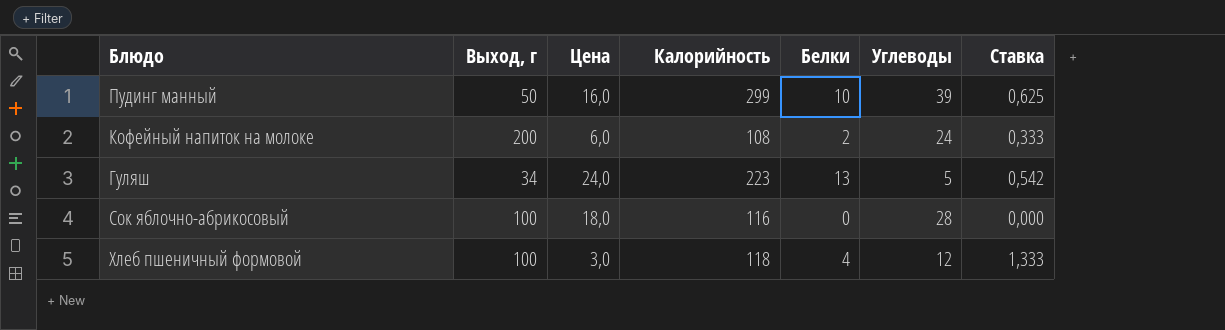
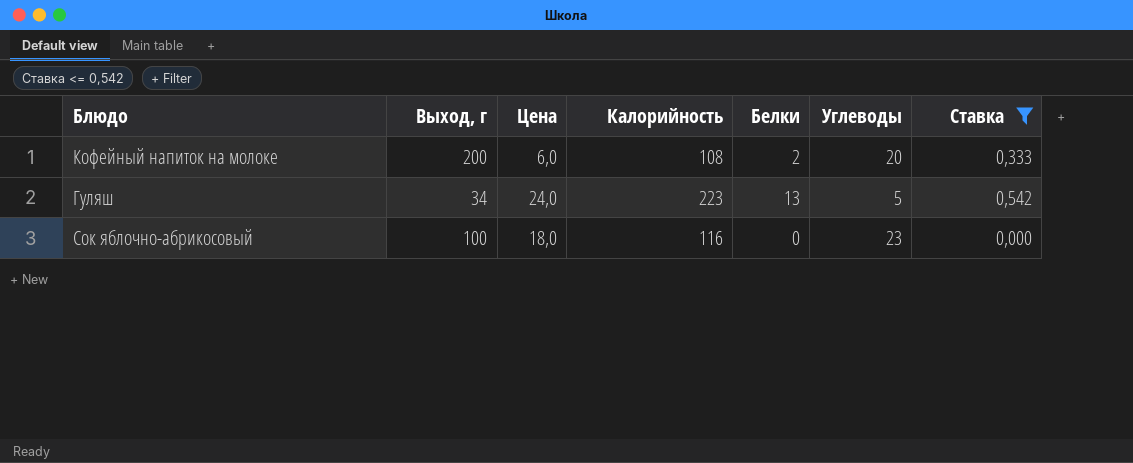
filter: none -> Ставка <= 0,542
Кофейный напиток на молоке | Углеводы: 24 -> 20
Сок яблочно-абрикосовый | Углеводы: 28 -> 23

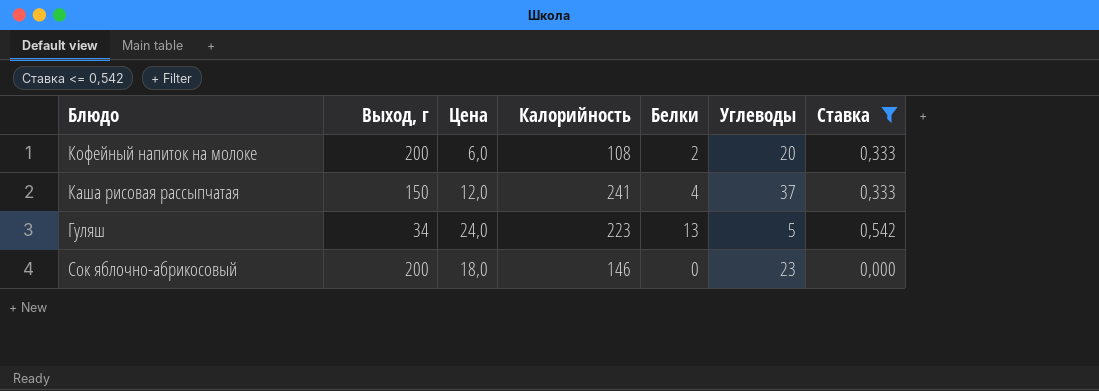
row Каша рисовая рассыпчатая: none -> 150 | 12,0 | 241 | 4 | 37 | 0,333
Сок яблочно-абрикосовый | Выход, г: 100 -> 200
Сок яблочно-абрикосовый | Калорийность: 116 -> 146

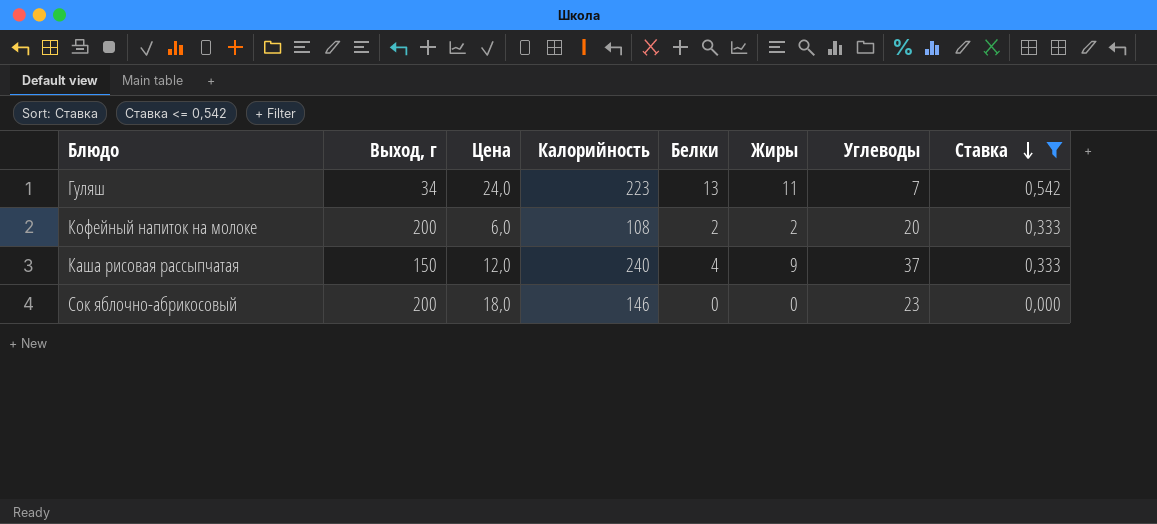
row order: none -> Ставка descending
column Жиры | position: none -> 6
Гуляш | Углеводы: 5 -> 7
Каша рисовая рассыпчатая | Калорийность: 241 -> 240

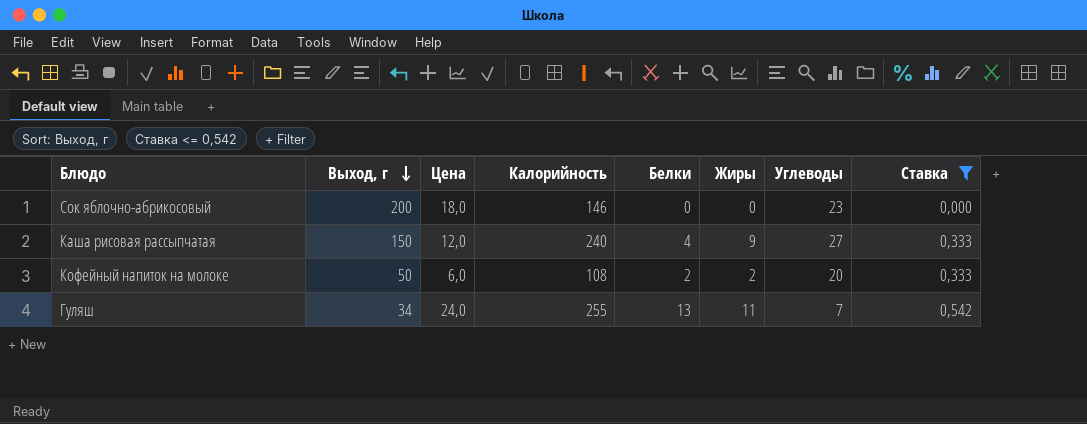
row order: Ставка descending -> Выход, г descending
Каша рисовая рассыпчатая | Углеводы: 37 -> 27
Кофейный напиток на молоке | Выход, г: 200 -> 50
Гуляш | Калорийность: 223 -> 255

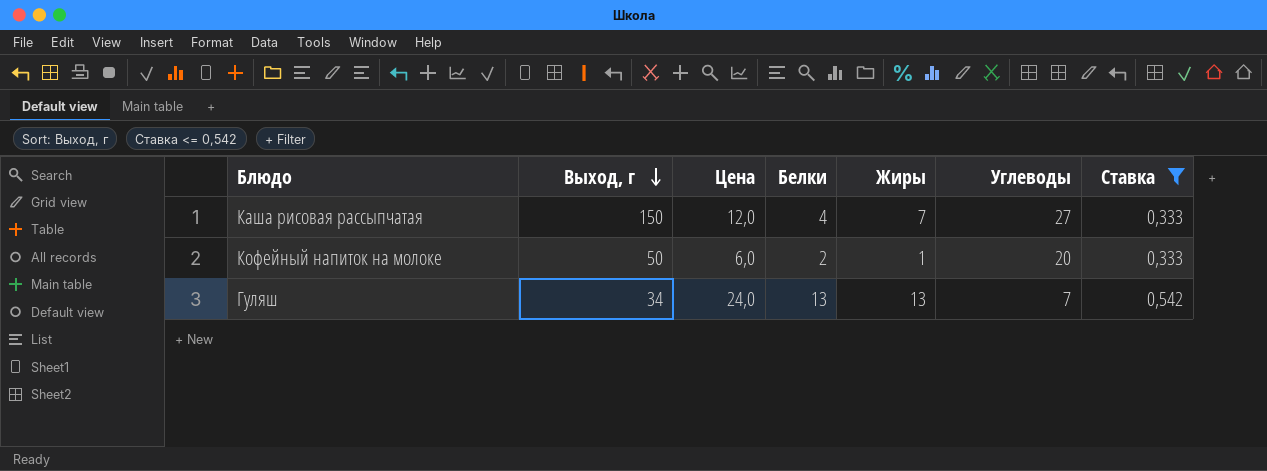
column Калорийность | position: 4 -> none
row Сок яблочно-абрикосовый: 200 | 18,0 | 146 | 0 | 0 | 23 | 0,000 -> none
Каша рисовая рассыпчатая | Жиры: 9 -> 7
Кофейный напиток на молоке | Жиры: 2 -> 1
Гуляш | Жиры: 11 -> 13

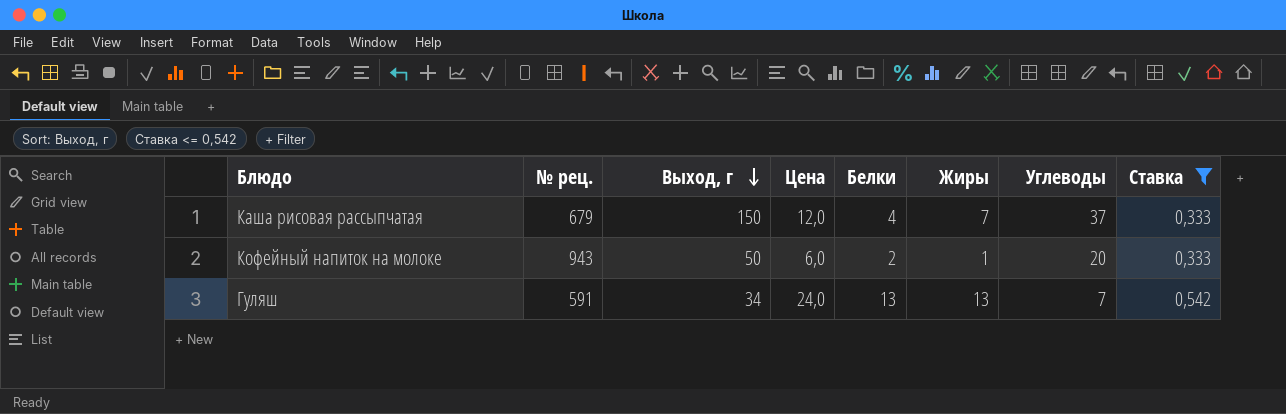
column № рец. | position: none -> 2
Каша рисовая рассыпчатая | Углеводы: 27 -> 37

